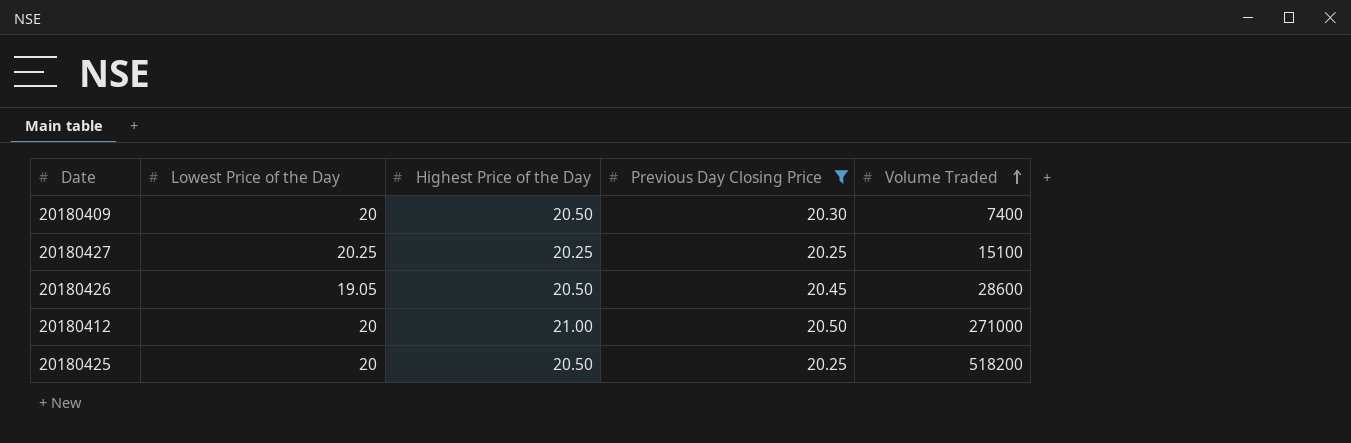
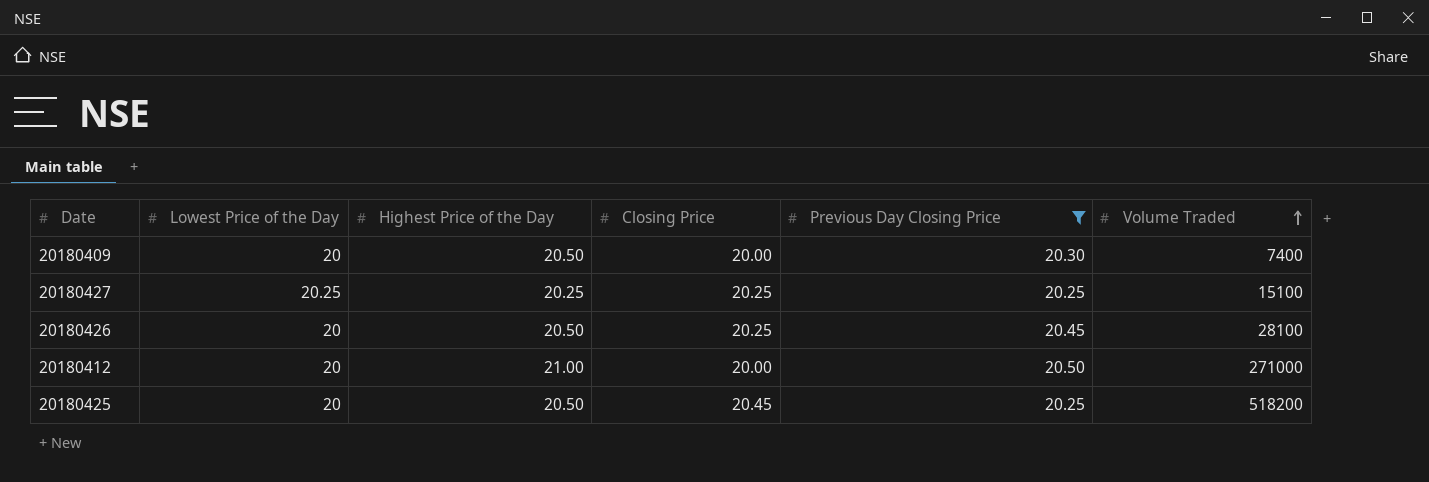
column Closing Price | position: none -> 4
20180426 | Lowest Price of the Day: 19.05 -> 20
20180426 | Volume Traded: 28600 -> 28100

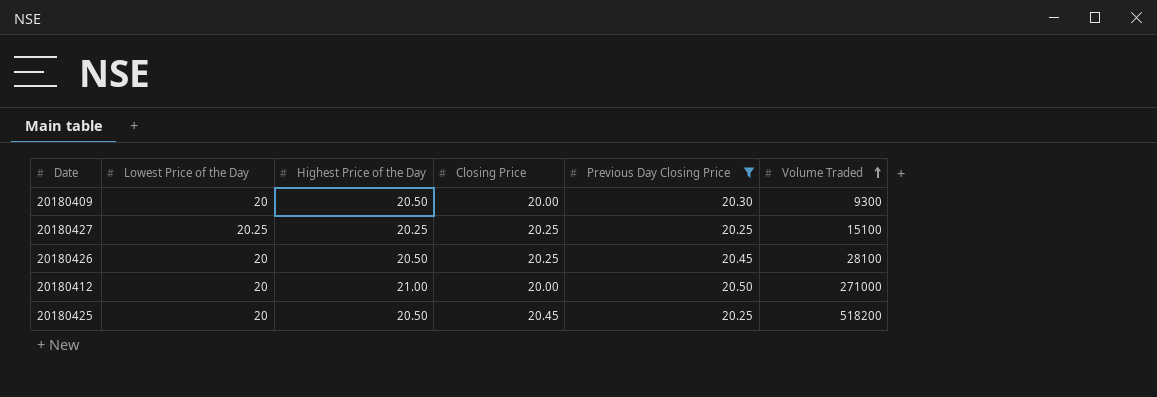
20180409 | Volume Traded: 7400 -> 9300

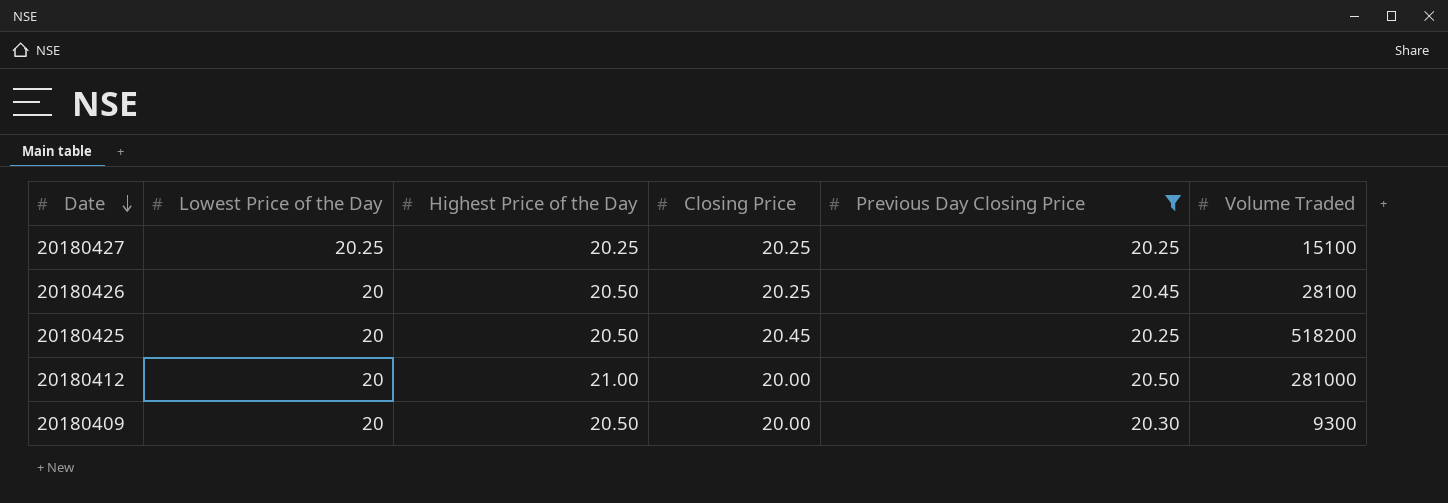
row order: Volume Traded ascending -> Date descending
20180412 | Volume Traded: 271000 -> 281000

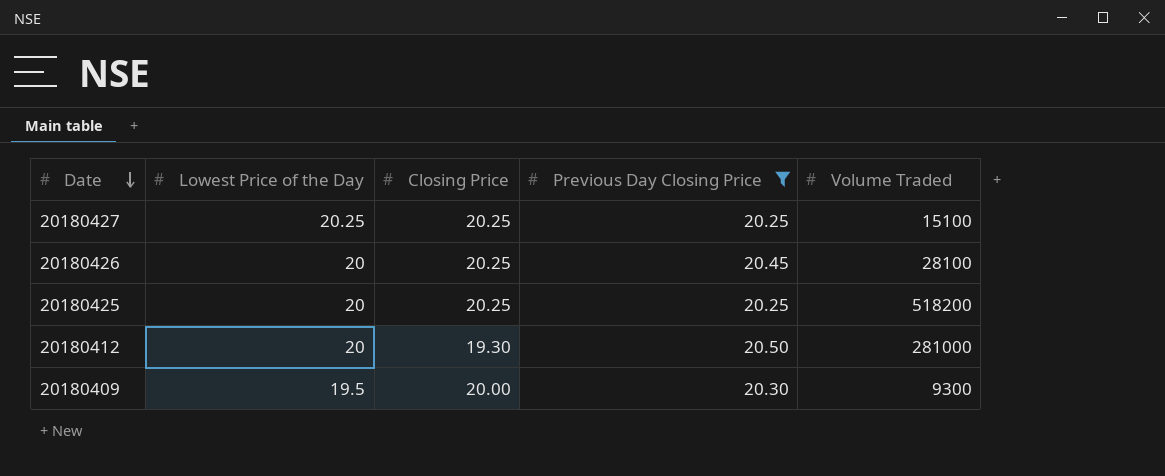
column Highest Price of the Day | position: 3 -> none
20180425 | Closing Price: 20.45 -> 20.25
20180412 | Closing Price: 20.00 -> 19.30
20180409 | Lowest Price of the Day: 20 -> 19.5

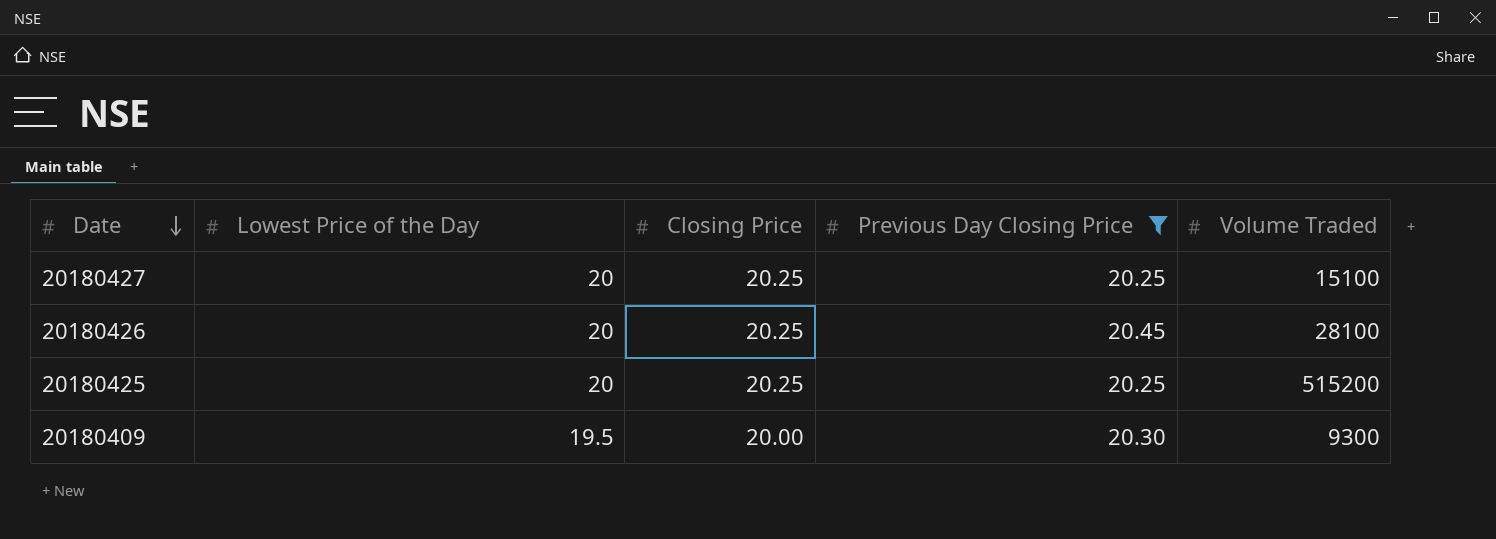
row 20180412: 20 | 19.30 | 20.50 | 281000 -> none
20180427 | Lowest Price of the Day: 20.25 -> 20
20180425 | Volume Traded: 518200 -> 515200

